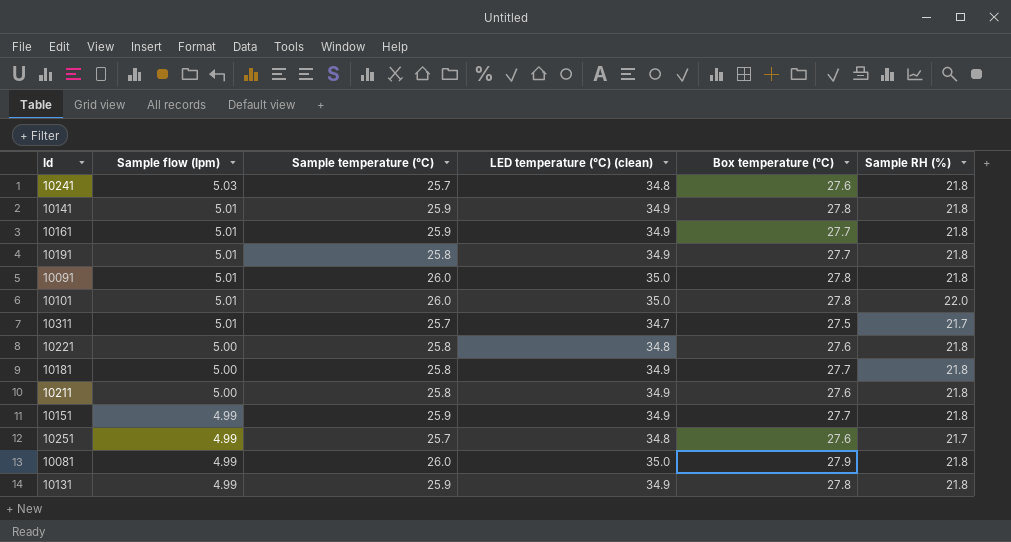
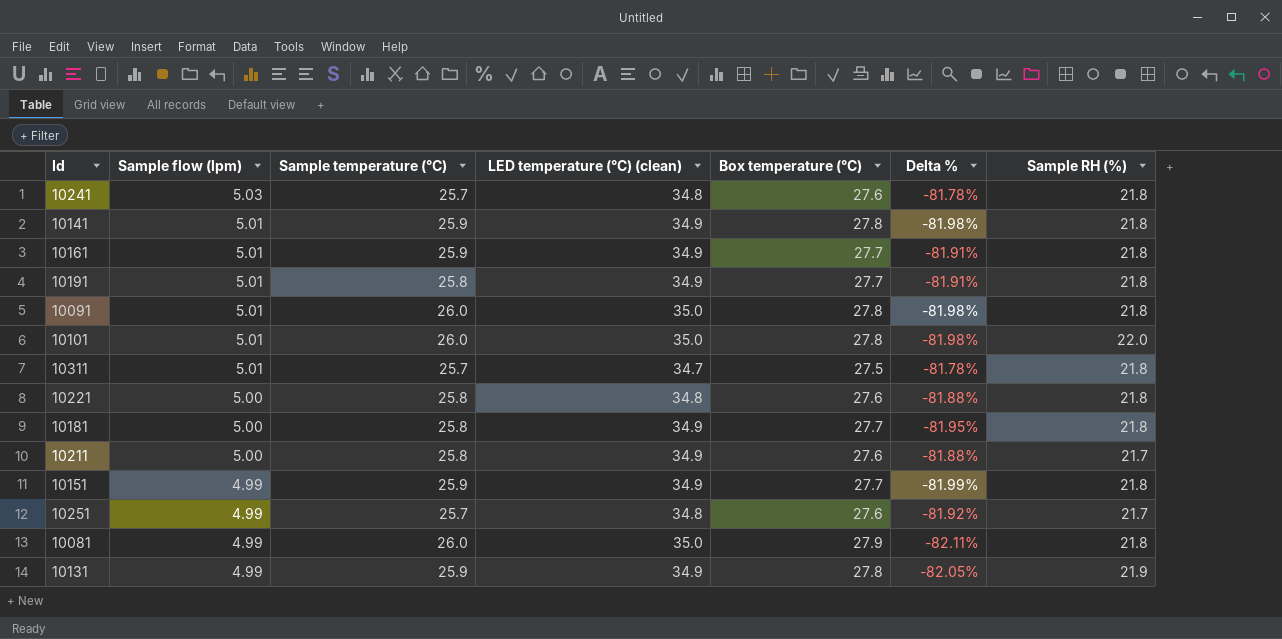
column Delta % | formula: none -> ([Sample flow (lpm)] - [Box temperature (°C)]) / [Box temperature (°C)]
10311 | Sample RH (%): 21.7 -> 21.8
10211 | Sample RH (%): 21.8 -> 21.7
10131 | Sample RH (%): 21.8 -> 21.9

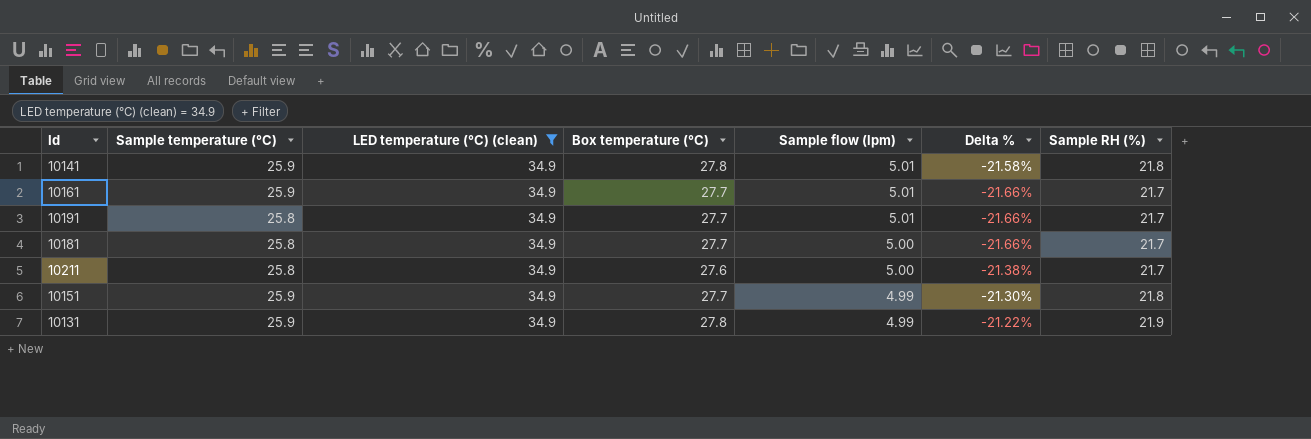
filter: none -> LED temperature (°C) (clean) = 34.9
column Sample flow (lpm) | position: 2 -> 5
column Delta % | formula: ([Sample flow (lpm)] - [Box temperature (°C)]) / [Box temperature (°C)] -> ([Sample RH (%)] - [Box temperature (°C)]) / [Box temperature (°C)]
10161 | Sample RH (%): 21.8 -> 21.7
10191 | Sample RH (%): 21.8 -> 21.7
10181 | Sample RH (%): 21.8 -> 21.7

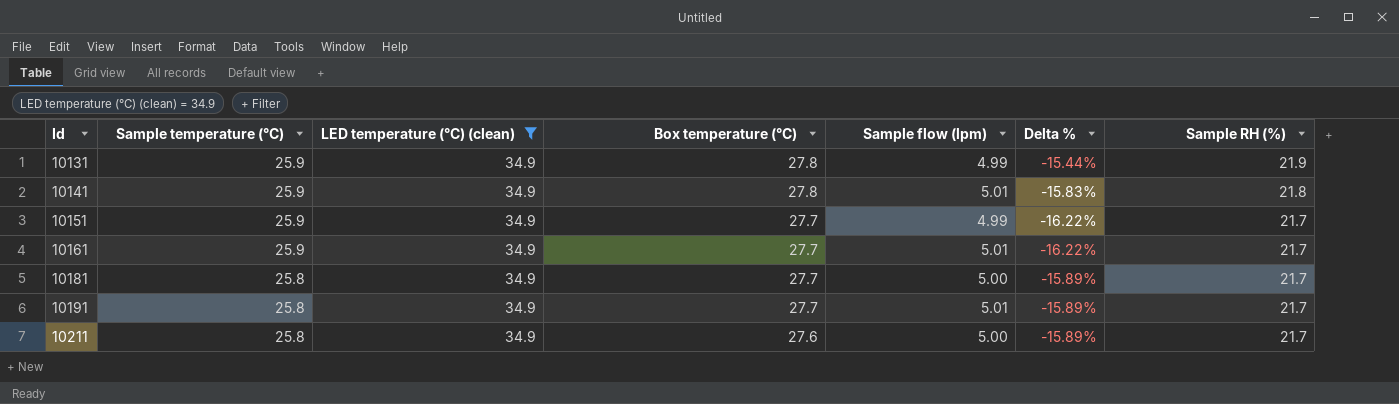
row order: Sample flow (lpm) descending -> Id ascending
column Delta % | formula: ([Sample RH (%)] - [Box temperature (°C)]) / [Box temperature (°C)] -> ([Sample RH (%)] - [Sample temperature (°C)]) / [Sample temperature (°C)]
10151 | Sample RH (%): 21.8 -> 21.7

